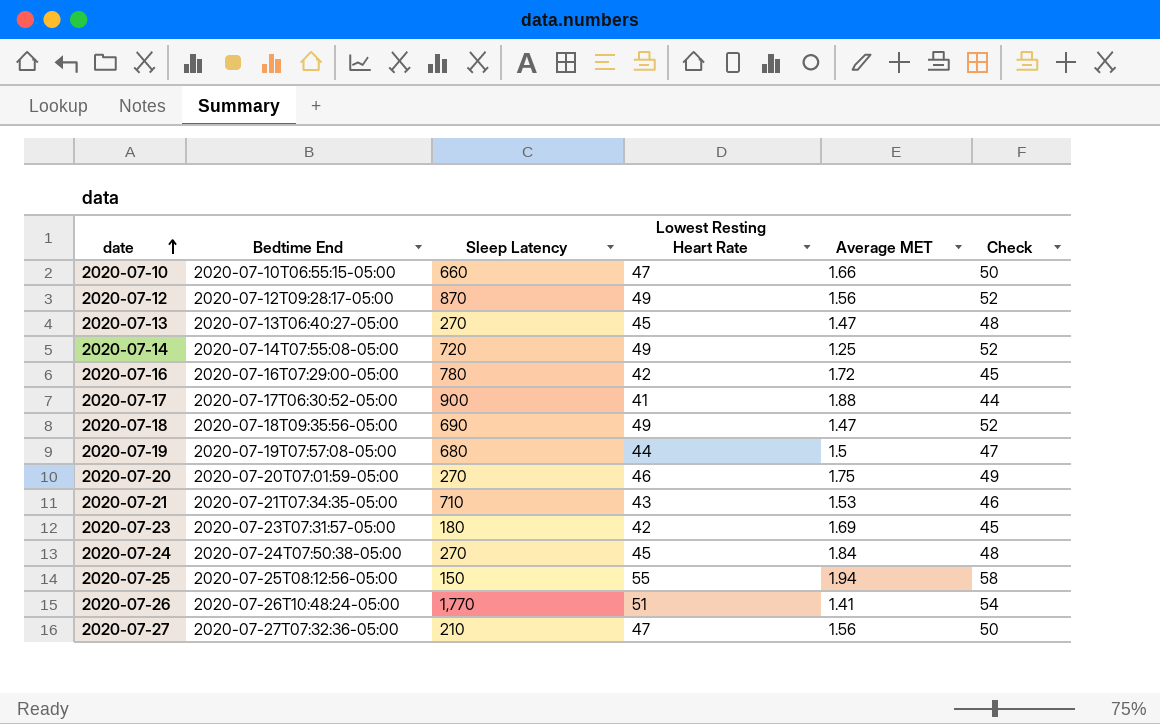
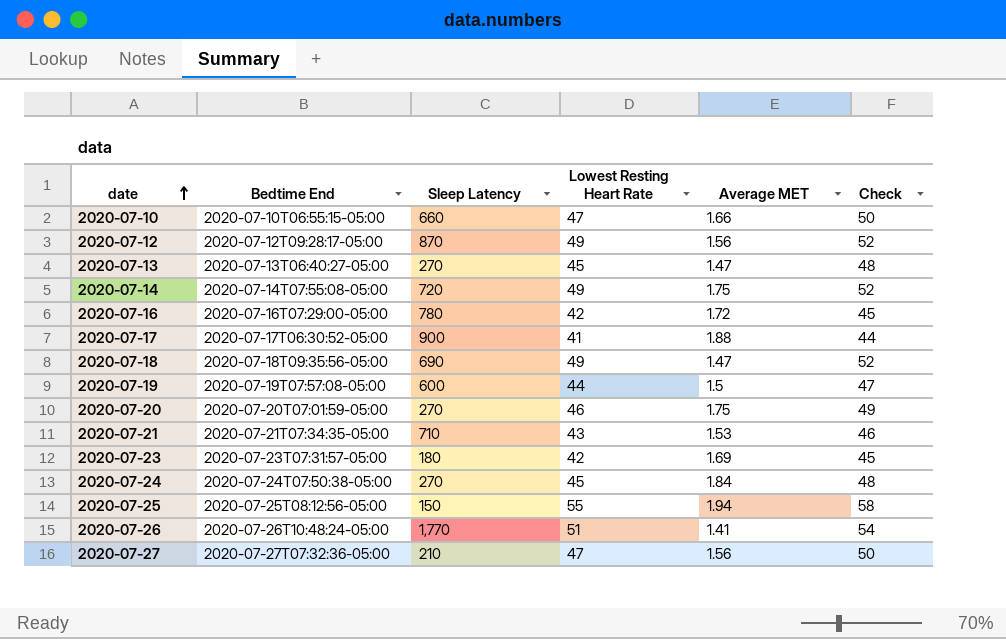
2020-07-14 | Average MET: 1.25 -> 1.75
2020-07-19 | Sleep Latency: 680 -> 600

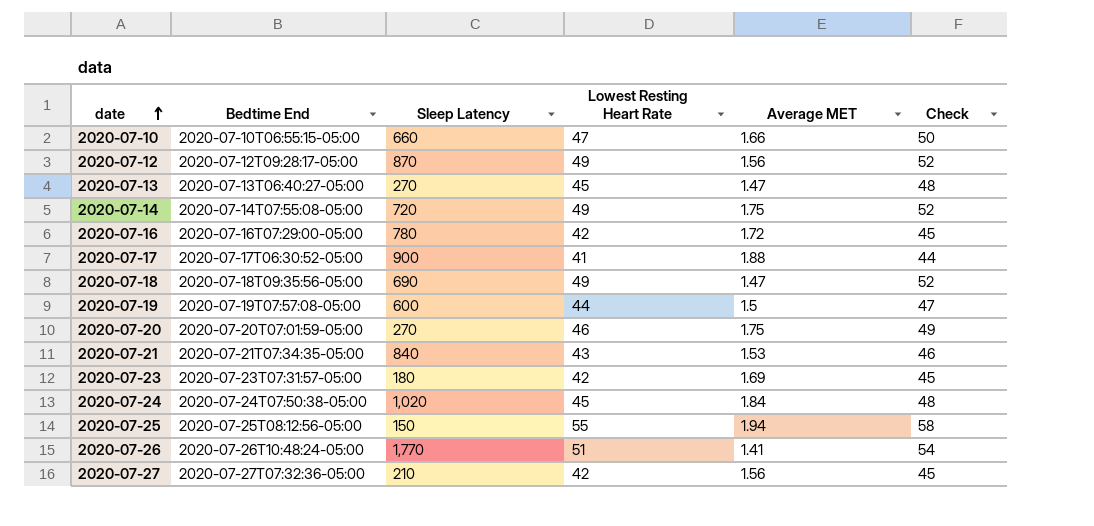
2020-07-21 | Sleep Latency: 710 -> 840
2020-07-24 | Sleep Latency: 270 -> 1,020
2020-07-27 | Lowest Resting Heart Rate: 47 -> 42
2020-07-27 | Check: 50 -> 45

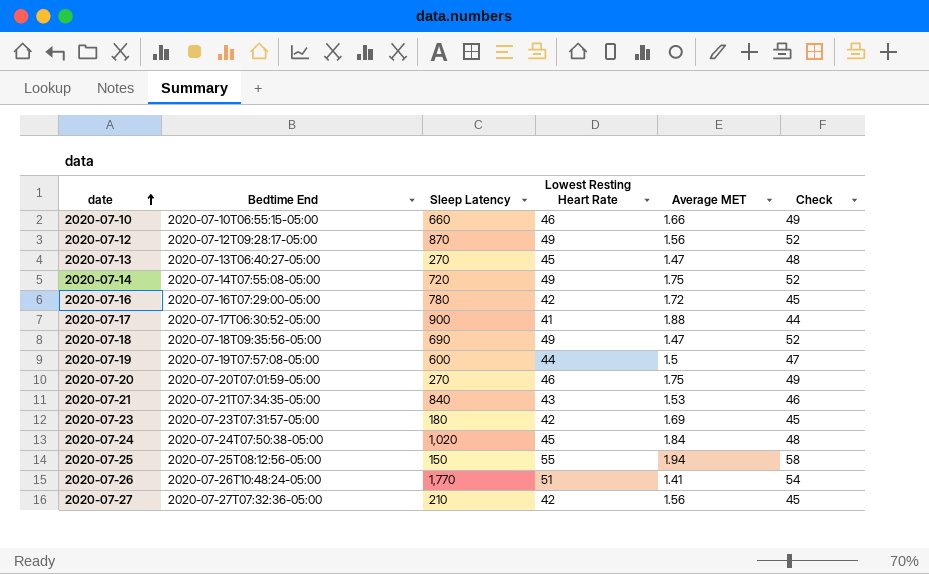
2020-07-10 | Lowest Resting Heart Rate: 47 -> 46
2020-07-10 | Check: 50 -> 49

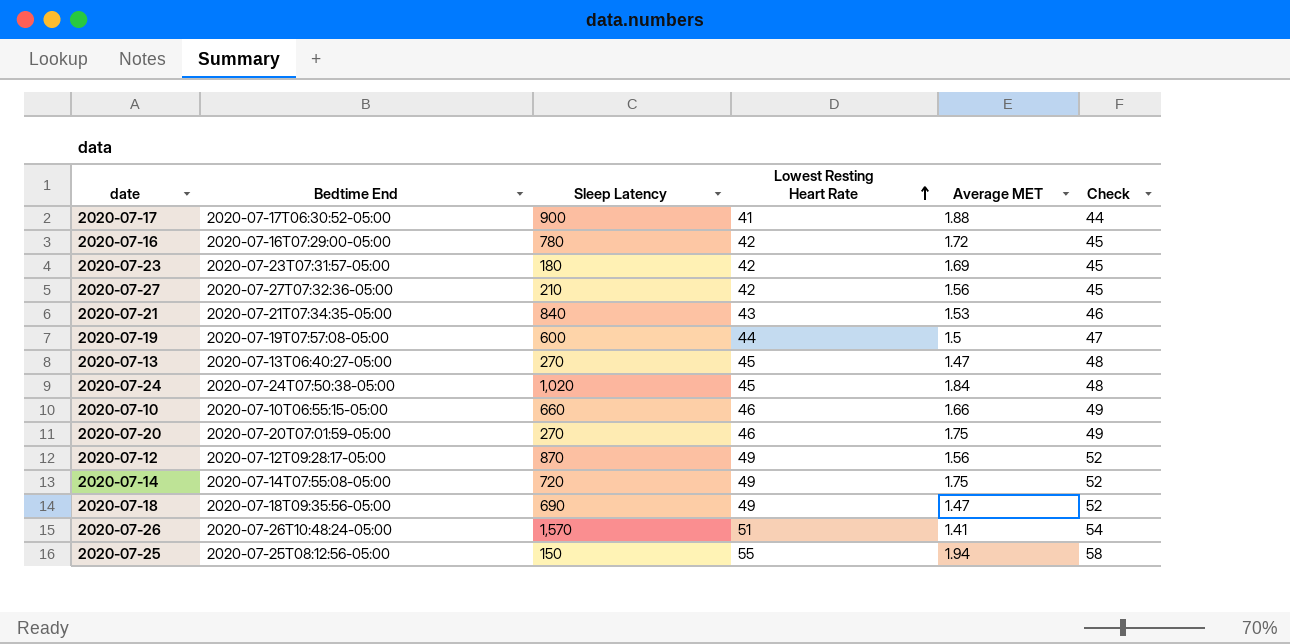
row order: date ascending -> Lowest Resting Heart Rate ascending
2020-07-26 | Sleep Latency: 1,770 -> 1,570

